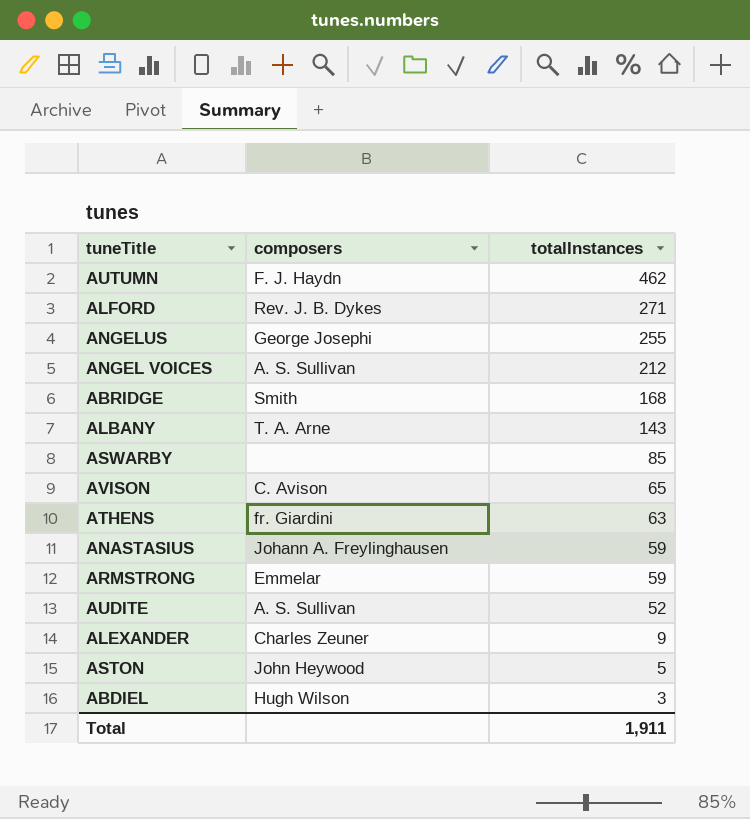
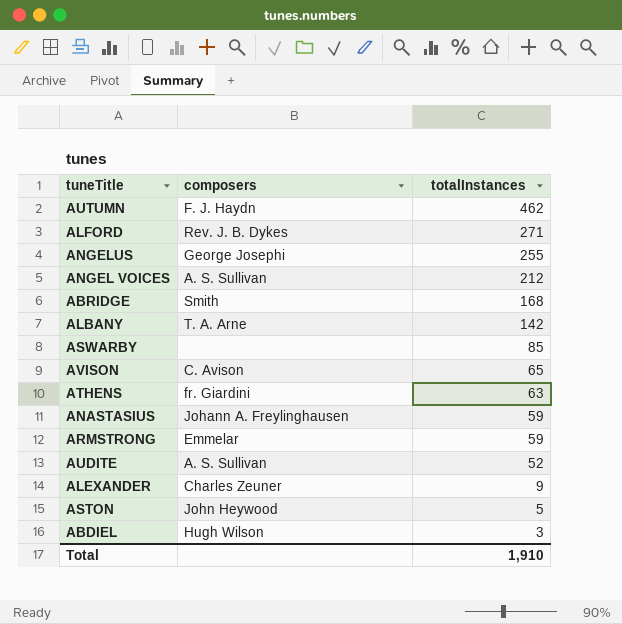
ALBANY | totalInstances: 143 -> 142
Total | totalInstances: 1,911 -> 1,910

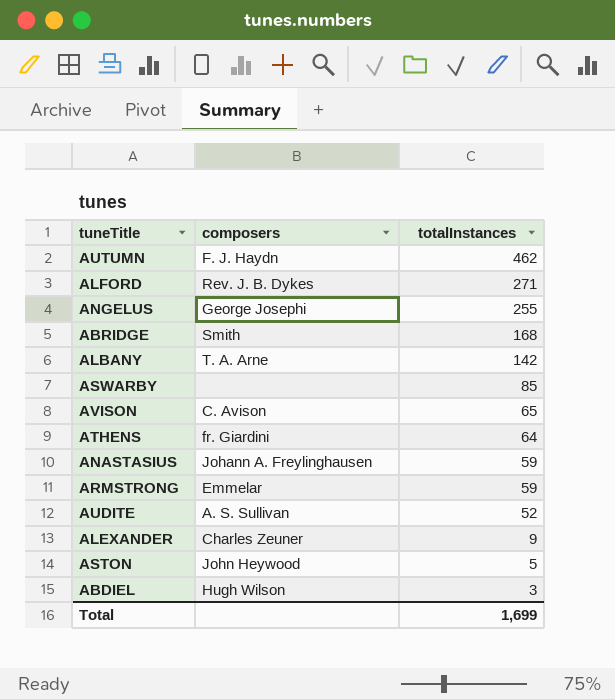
row ANGEL VOICES: A. S. Sullivan | 212 -> none
ATHENS | totalInstances: 63 -> 64
Total | totalInstances: 1,910 -> 1,699

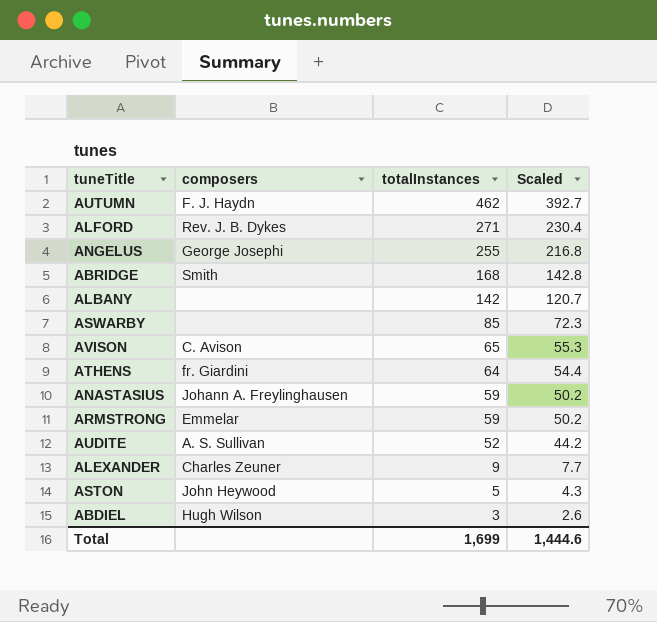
column Scaled | formula: none -> [totalInstances] * 0.85
ALBANY | composers: T. A. Arne -> none

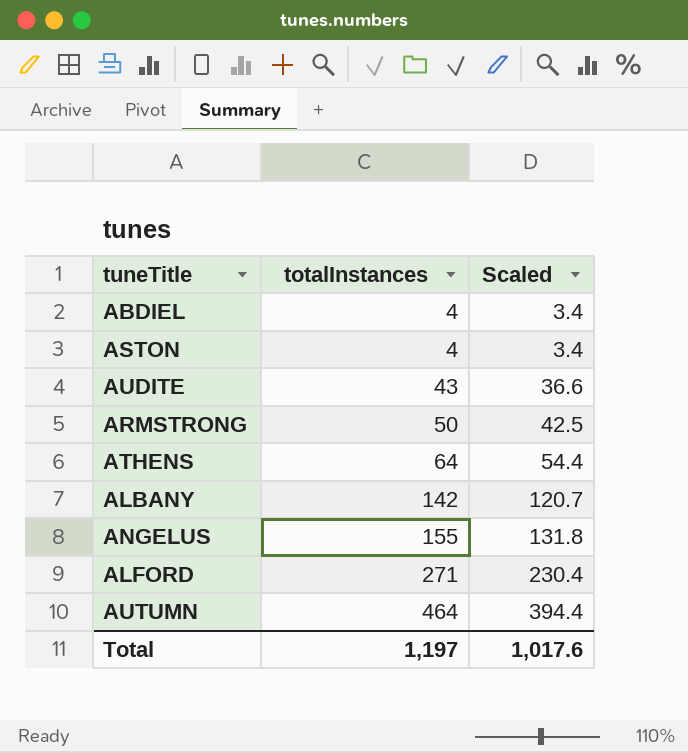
row order: totalInstances descending -> totalInstances ascending
column composers | position: 2 -> none
row ABRIDGE: Smith | 168 | 142.8 -> none
row ASWARBY: none | 85 | 72.3 -> none
row AVISON: C. Avison | 65 | 55.3 -> none
row ANASTASIUS: Johann A. Freylinghausen | 59 | 50.2 -> none
row ALEXANDER: Charles Zeuner | 9 | 7.7 -> none
ABDIEL | totalInstances: 3 -> 4
ABDIEL | Scaled: 2.6 -> 3.4
ASTON | totalInstances: 5 -> 4
ASTON | Scaled: 4.3 -> 3.4
AUDITE | totalInstances: 52 -> 43
AUDITE | Scaled: 44.2 -> 36.6
ARMSTRONG | totalInstances: 59 -> 50
ARMSTRONG | Scaled: 50.2 -> 42.5
ANGELUS | totalInstances: 255 -> 155
ANGELUS | Scaled: 216.8 -> 131.8
AUTUMN | totalInstances: 462 -> 464
AUTUMN | Scaled: 392.7 -> 394.4
Total | totalInstances: 1,699 -> 1,197
Total | Scaled: 1,444.6 -> 1,017.6

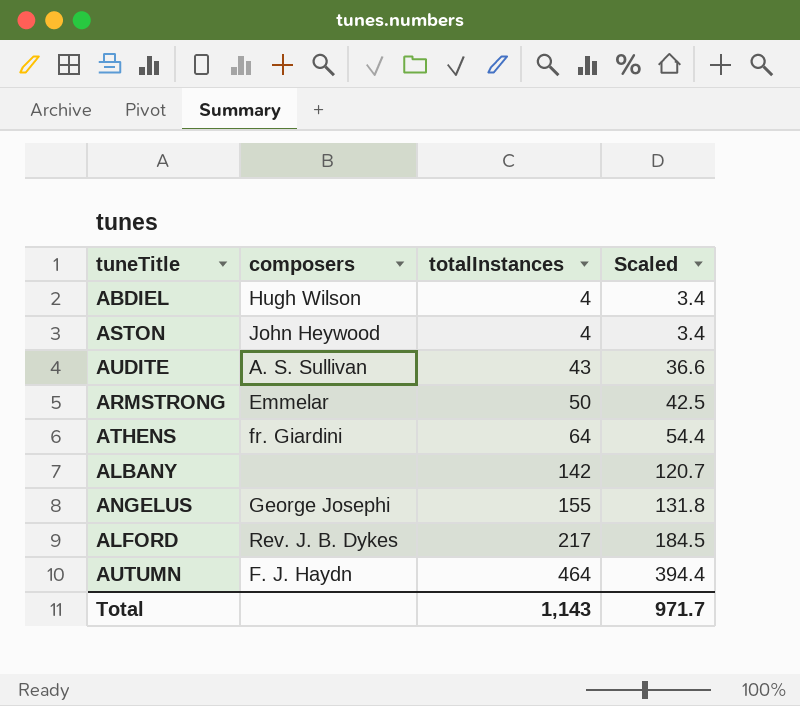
column composers | position: none -> 2
ALFORD | totalInstances: 271 -> 217
ALFORD | Scaled: 230.4 -> 184.5
Total | totalInstances: 1,197 -> 1,143
Total | Scaled: 1,017.6 -> 971.7

